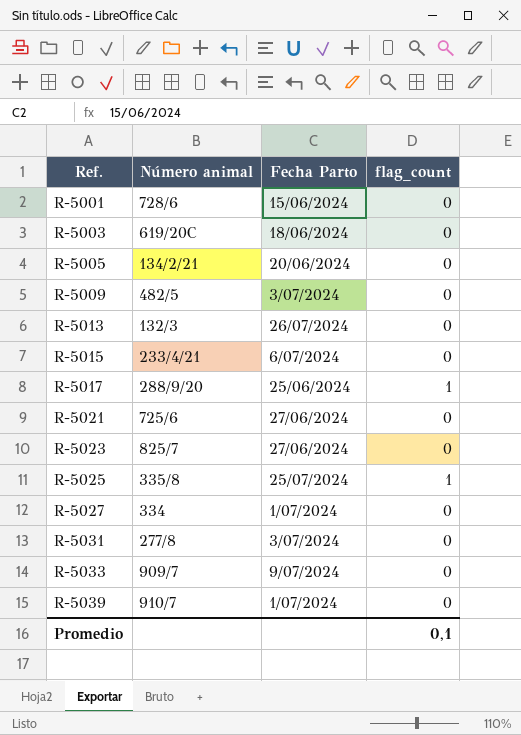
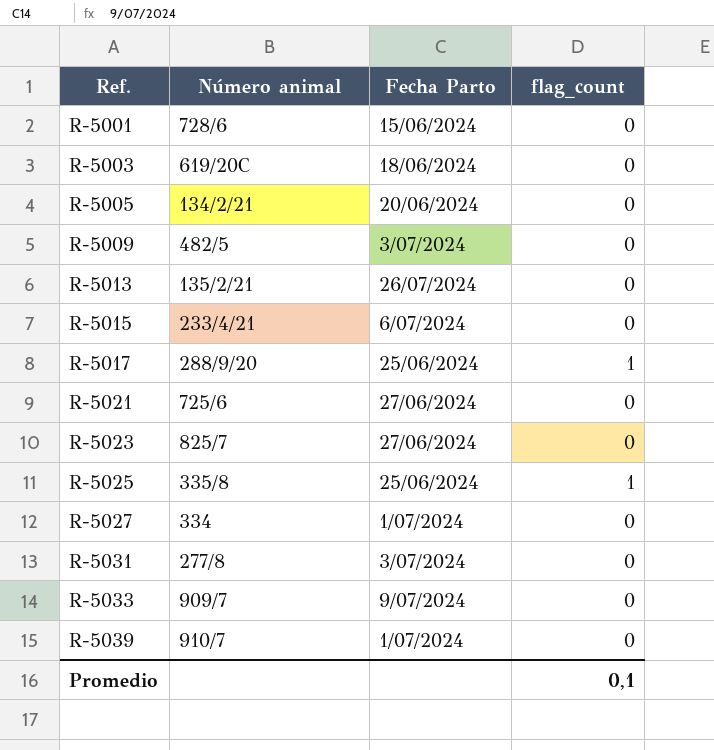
R-5013 | Número animal: 132/3 -> 135/2/21
R-5025 | Fecha Parto: 25/07/2024 -> 25/06/2024

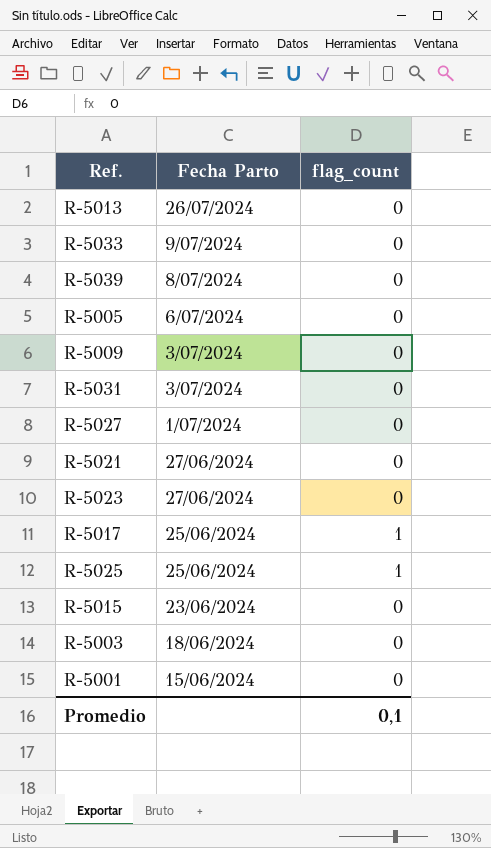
row order: Ref. ascending -> Fecha Parto descending
column Número animal | position: 2 -> none
R-5039 | Fecha Parto: 1/07/2024 -> 8/07/2024
R-5005 | Fecha Parto: 20/06/2024 -> 6/07/2024
R-5015 | Fecha Parto: 6/07/2024 -> 23/06/2024

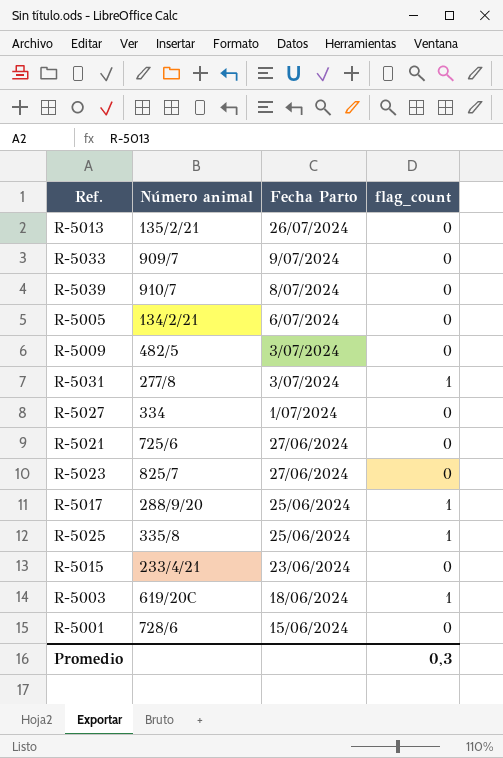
column Número animal | position: none -> 2
R-5031 | flag_count: 0 -> 1
R-5003 | flag_count: 0 -> 1
Promedio | flag_count: 0,1 -> 0,3

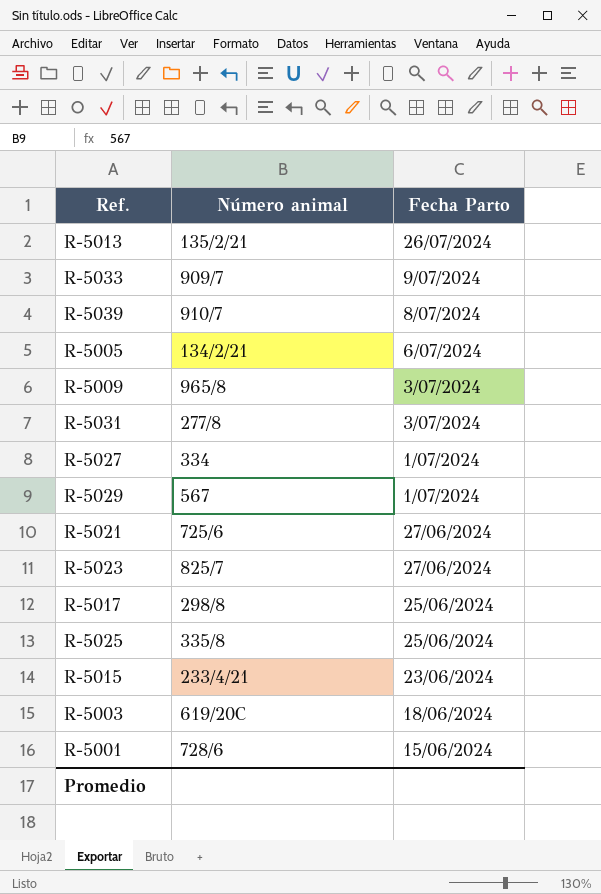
column flag_count | position: 4 -> none
R-5009 | Número animal: 482/5 -> 965/8
row R-5029: none -> 567 | 1/07/2024
R-5017 | Número animal: 288/9/20 -> 298/8

